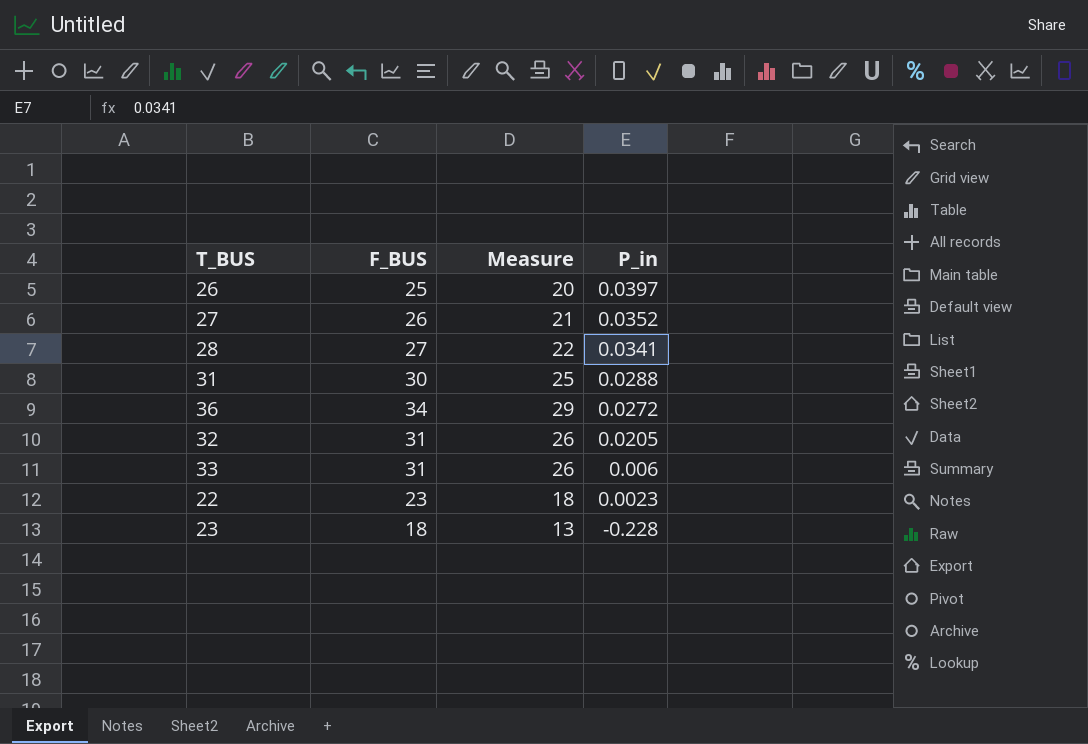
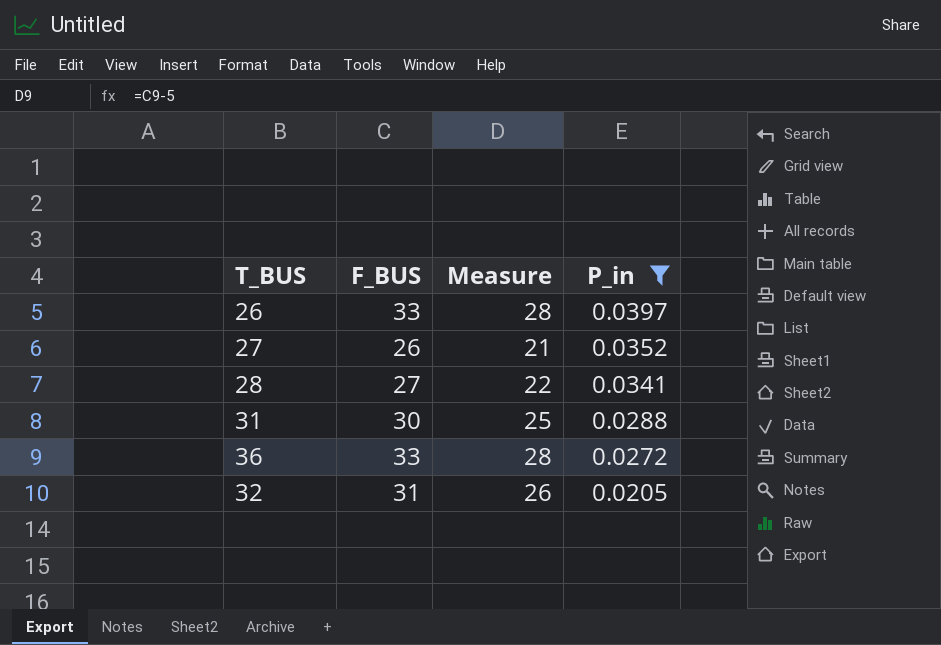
filter: none -> P_in >= 0.0205
26 | F_BUS: 25 -> 33
26 | Measure: 20 -> 28
36 | F_BUS: 34 -> 33
36 | Measure: 29 -> 28

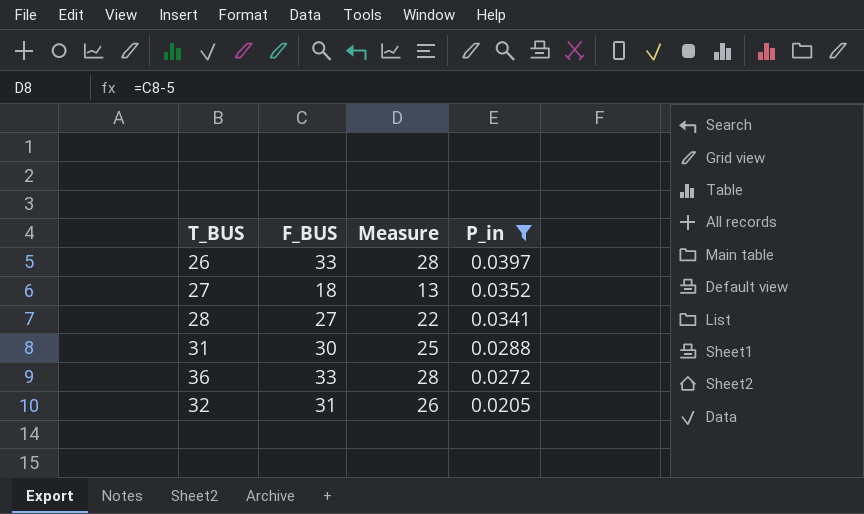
27 | F_BUS: 26 -> 18
27 | Measure: 21 -> 13

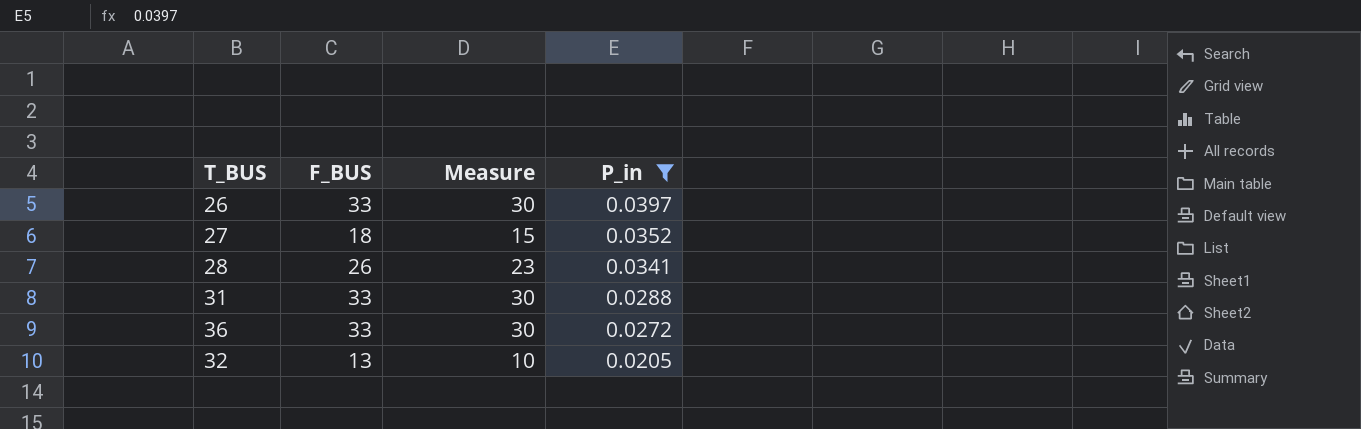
column Measure | formula: [F_BUS] - 5 -> [F_BUS] - 3
28 | F_BUS: 27 -> 26
31 | F_BUS: 30 -> 33
32 | F_BUS: 31 -> 13

